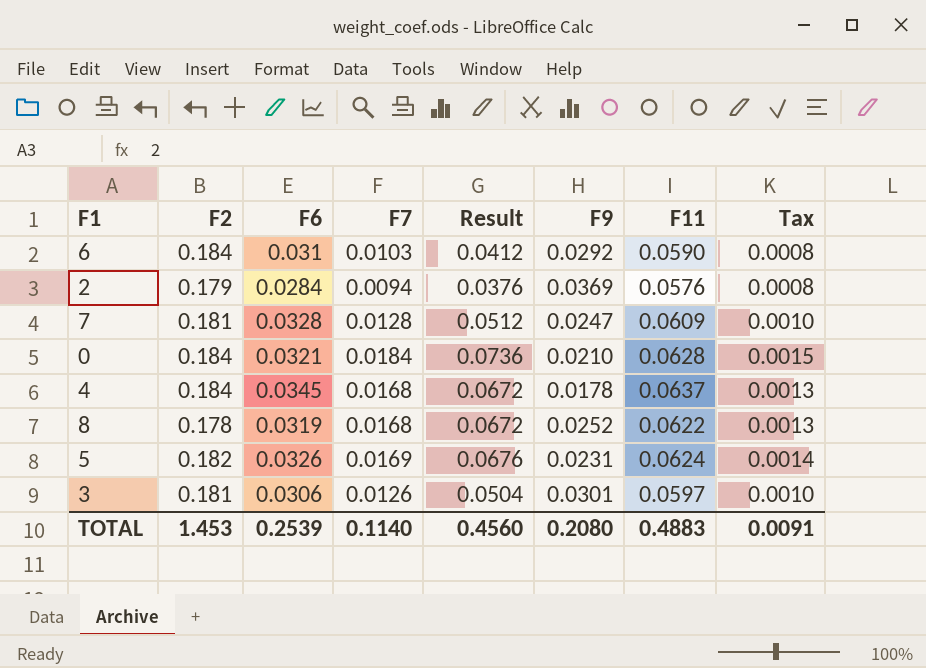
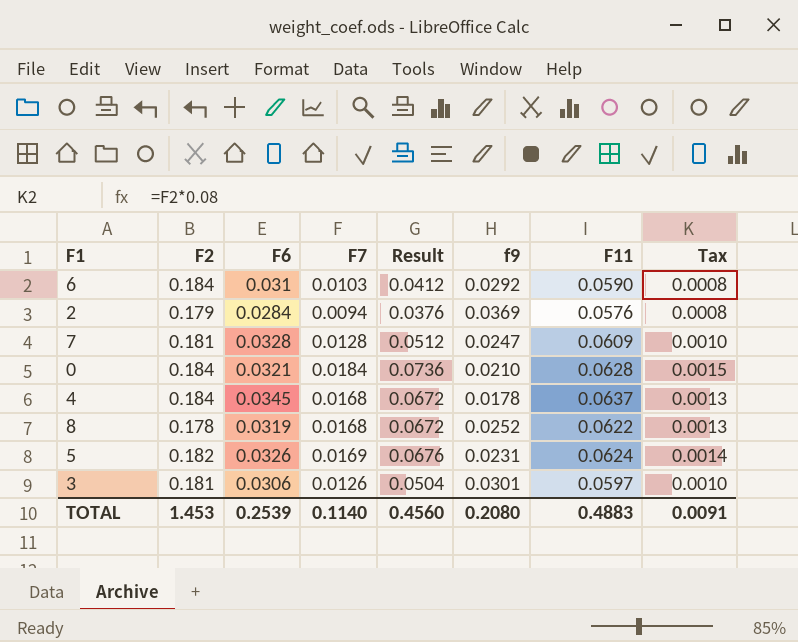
column name: F9 -> f9

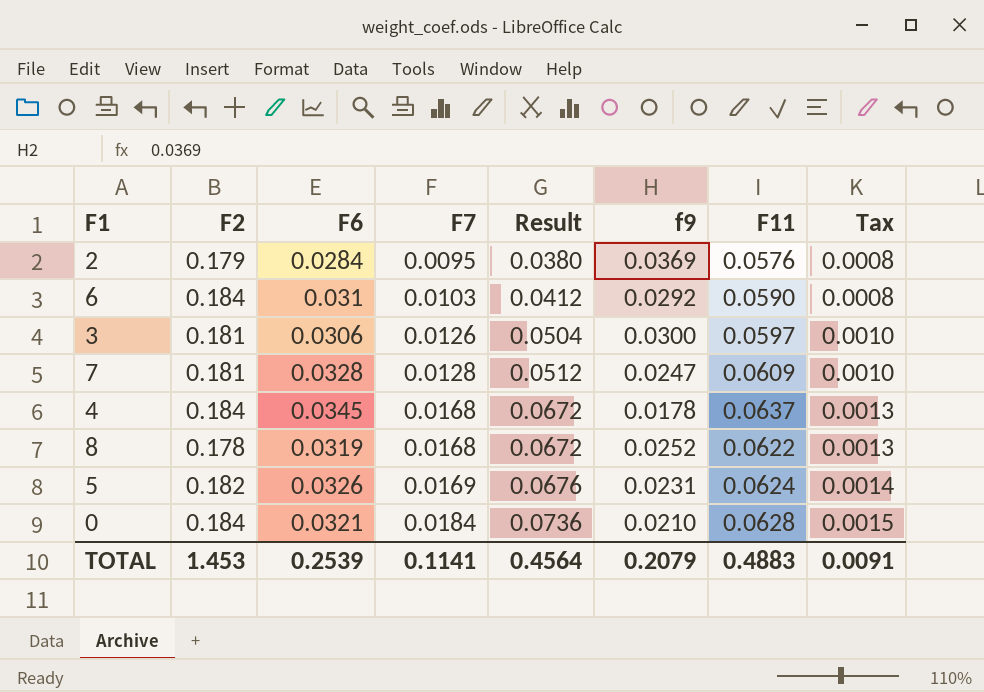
row order: none -> F7 ascending
2 | F7: 0.0094 -> 0.0095
2 | Result: 0.0376 -> 0.0380
3 | f9: 0.0301 -> 0.0300
TOTAL | F7: 0.1140 -> 0.1141
TOTAL | Result: 0.4560 -> 0.4564
TOTAL | f9: 0.2080 -> 0.2079

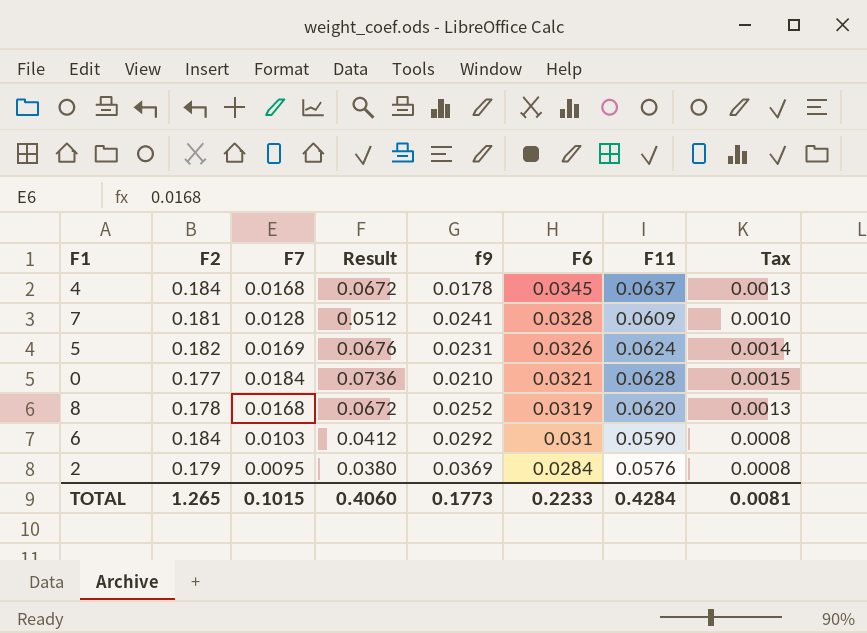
row order: F7 ascending -> F6 descending
column F6 | position: 3 -> 6
row 3: 0.181 | 0.0306 | 0.0126 | 0.0504 | 0.0300 | 0.0597 | 0.0010 -> none
7 | f9: 0.0247 -> 0.0241
0 | F2: 0.184 -> 0.177
8 | F11: 0.0622 -> 0.0620
TOTAL | F2: 1.453 -> 1.265
TOTAL | F7: 0.1141 -> 0.1015
TOTAL | Result: 0.4564 -> 0.4060
TOTAL | f9: 0.2079 -> 0.1773
TOTAL | F6: 0.2539 -> 0.2233
TOTAL | F11: 0.4883 -> 0.4284
TOTAL | Tax: 0.0091 -> 0.0081

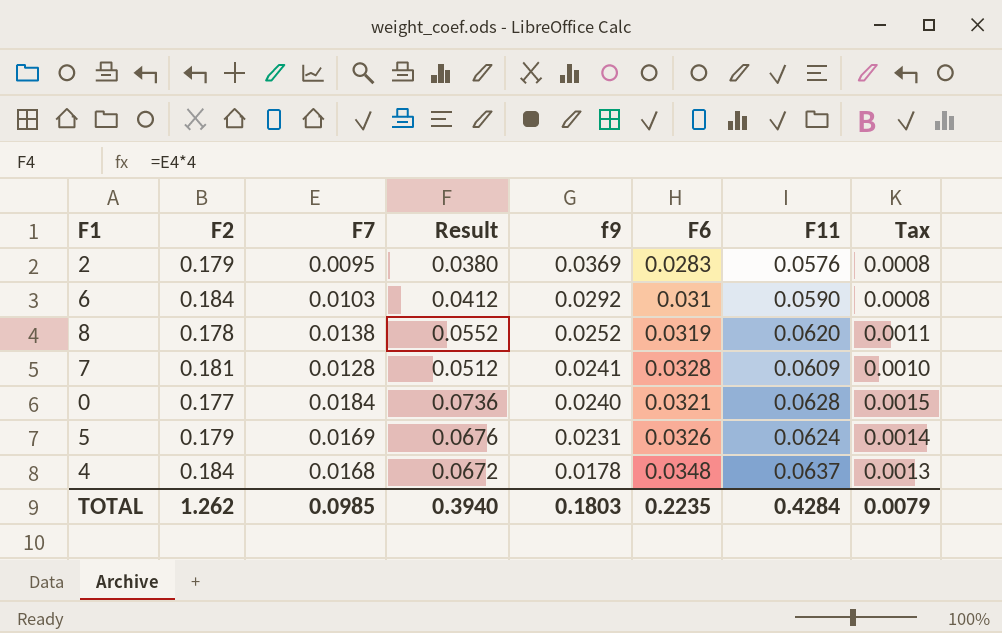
row order: F6 descending -> f9 descending
2 | F6: 0.0284 -> 0.0283
8 | F7: 0.0168 -> 0.0138
8 | Result: 0.0672 -> 0.0552
8 | Tax: 0.0013 -> 0.0011
0 | f9: 0.0210 -> 0.0240
5 | F2: 0.182 -> 0.179
4 | F6: 0.0345 -> 0.0348
TOTAL | F2: 1.265 -> 1.262
TOTAL | F7: 0.1015 -> 0.0985
TOTAL | Result: 0.4060 -> 0.3940
TOTAL | f9: 0.1773 -> 0.1803
TOTAL | F6: 0.2233 -> 0.2235
TOTAL | Tax: 0.0081 -> 0.0079

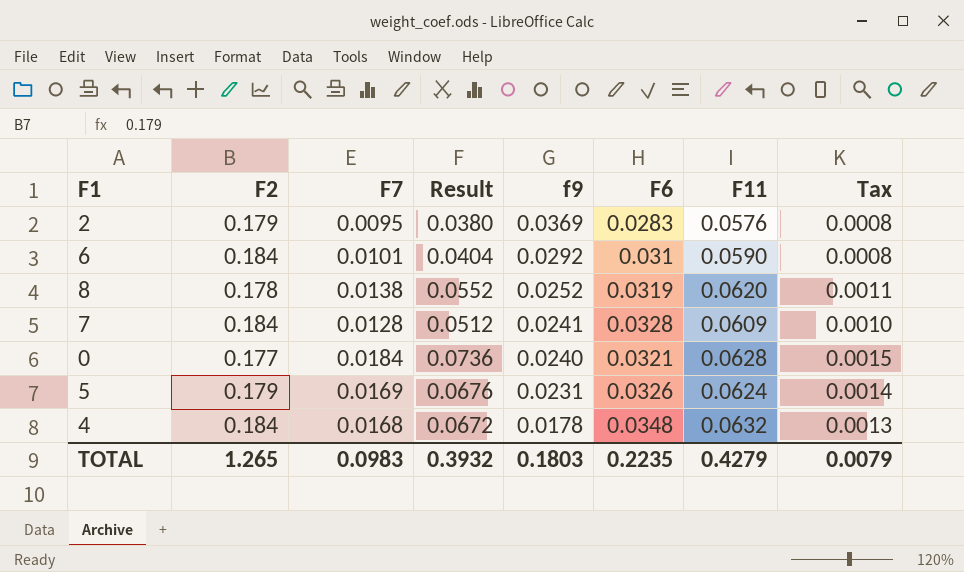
6 | F7: 0.0103 -> 0.0101
6 | Result: 0.0412 -> 0.0404
7 | F2: 0.181 -> 0.184
4 | F11: 0.0637 -> 0.0632
TOTAL | F2: 1.262 -> 1.265
TOTAL | F7: 0.0985 -> 0.0983
TOTAL | Result: 0.3940 -> 0.3932
TOTAL | F11: 0.4284 -> 0.4279

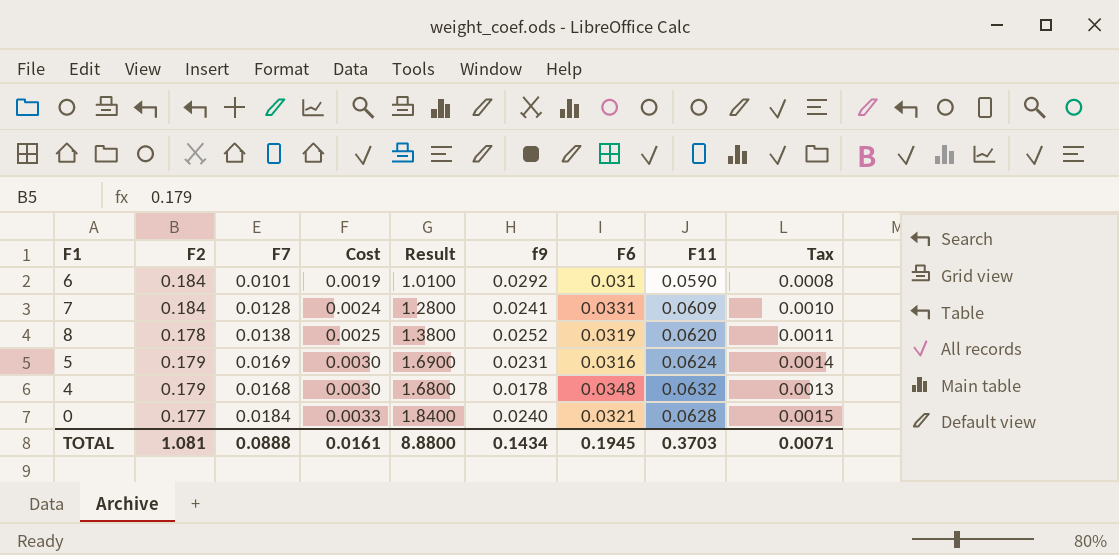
row order: f9 descending -> Cost ascending
column Cost | formula: none -> [F2] * [F7]
column Result | formula: [F7] * 4 -> [F7] * 100
row 2: 0.179 | 0.0095 | 0.0380 | 0.0369 | 0.0283 | 0.0576 | 0.0008 -> none
7 | F6: 0.0328 -> 0.0331
5 | F6: 0.0326 -> 0.0316
4 | F2: 0.184 -> 0.179
TOTAL | F2: 1.265 -> 1.081
TOTAL | F7: 0.0983 -> 0.0888
TOTAL | Result: 0.3932 -> 8.8800
TOTAL | f9: 0.1803 -> 0.1434
TOTAL | F6: 0.2235 -> 0.1945
TOTAL | F11: 0.4279 -> 0.3703
TOTAL | Tax: 0.0079 -> 0.0071

